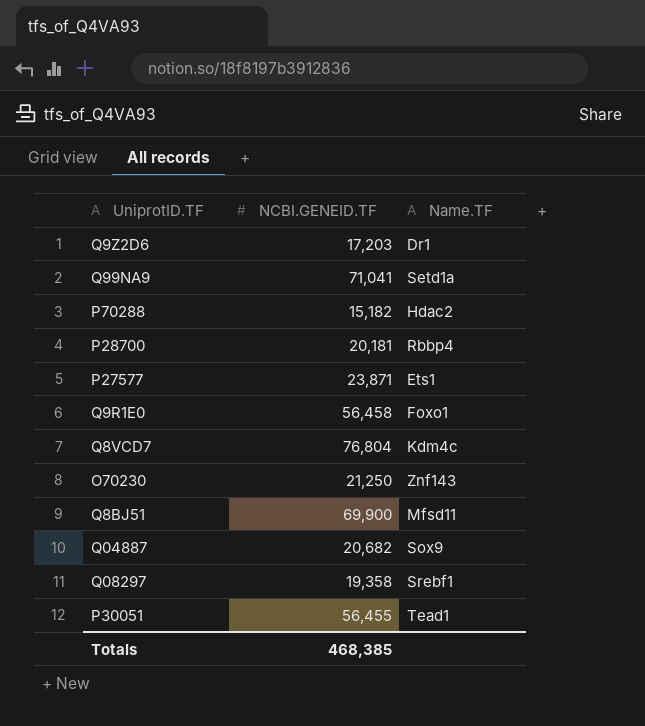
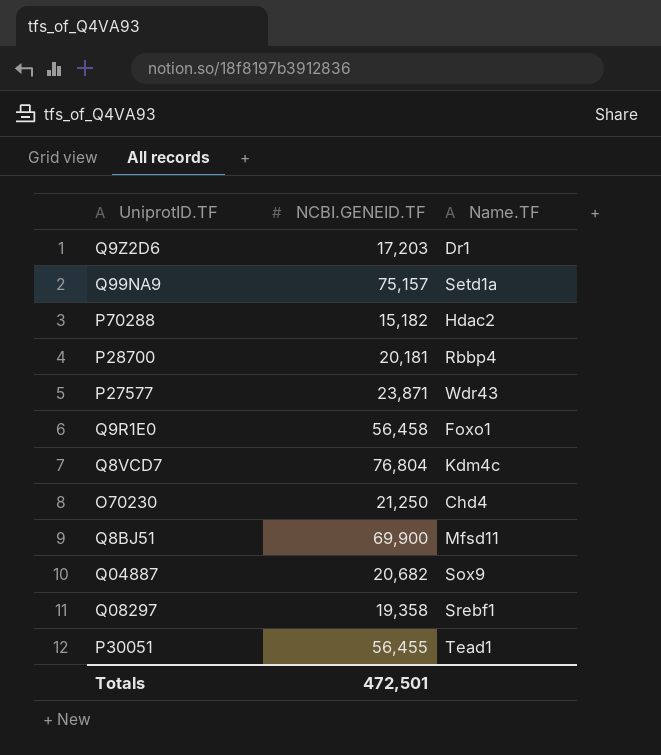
Q99NA9 | NCBI.GENEID.TF: 71,041 -> 75,157
P27577 | Name.TF: Ets1 -> Wdr43
O70230 | Name.TF: Znf143 -> Chd4
Totals | NCBI.GENEID.TF: 468,385 -> 472,501

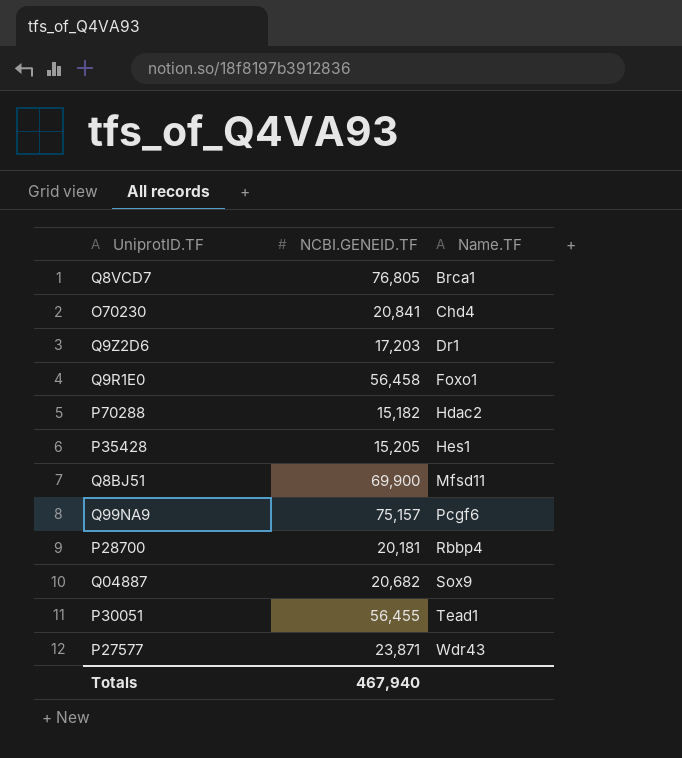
row order: none -> Name.TF ascending
row Q08297: 19,358 | Srebf1 -> none
Q8VCD7 | NCBI.GENEID.TF: 76,804 -> 76,805
Q8VCD7 | Name.TF: Kdm4c -> Brca1
O70230 | NCBI.GENEID.TF: 21,250 -> 20,841
row P35428: none -> 15,205 | Hes1
Q99NA9 | Name.TF: Setd1a -> Pcgf6
Totals | NCBI.GENEID.TF: 472,501 -> 467,940

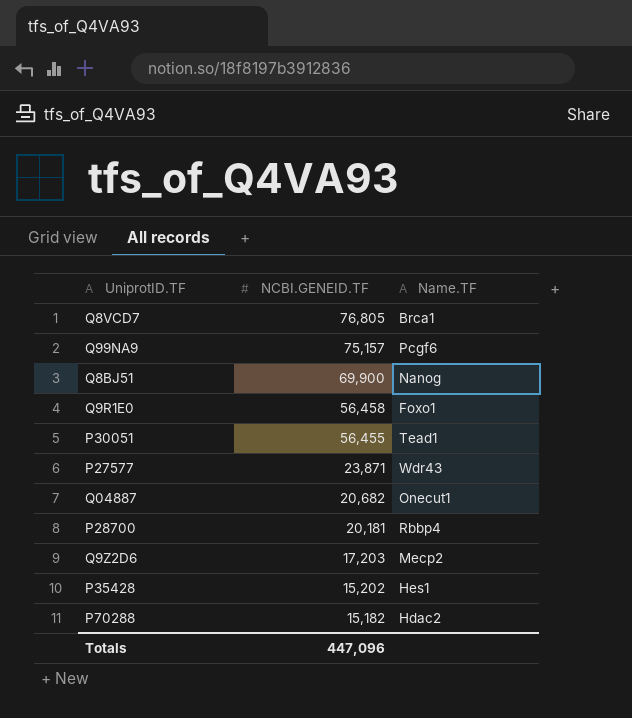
row order: Name.TF ascending -> NCBI.GENEID.TF descending
row O70230: 20,841 | Chd4 -> none
Q8BJ51 | Name.TF: Mfsd11 -> Nanog
Q04887 | Name.TF: Sox9 -> Onecut1
Q9Z2D6 | Name.TF: Dr1 -> Mecp2
P35428 | NCBI.GENEID.TF: 15,205 -> 15,202
Totals | NCBI.GENEID.TF: 467,940 -> 447,096

